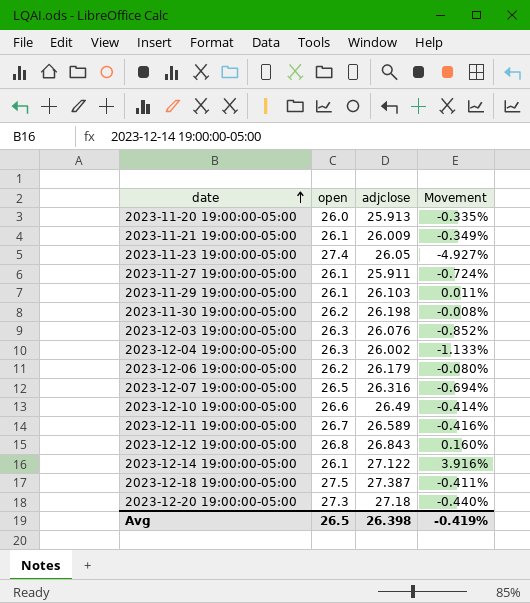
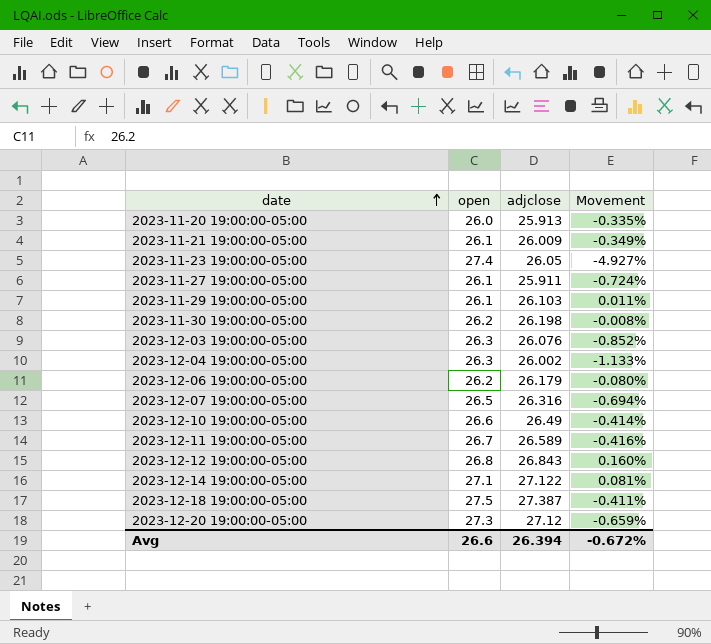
2023-12-14 19:00:00-05:00 | open: 26.1 -> 27.1
2023-12-14 19:00:00-05:00 | Movement: 3.916% -> 0.081%
2023-12-20 19:00:00-05:00 | adjclose: 27.18 -> 27.12
2023-12-20 19:00:00-05:00 | Movement: -0.440% -> -0.659%
Avg | open: 26.5 -> 26.6
Avg | adjclose: 26.398 -> 26.394
Avg | Movement: -0.419% -> -0.672%

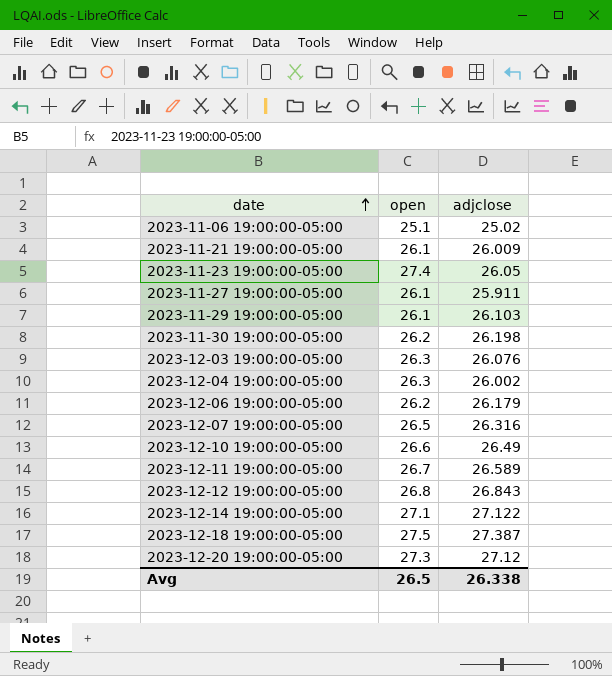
column Movement | formula: ([adjclose] - [open]) / [open] -> none
row 2023-11-20 19:00:00-05:00: 26.0 | 25.913 | -0.335% -> none
row 2023-11-06 19:00:00-05:00: none -> 25.1 | 25.02
Avg | open: 26.6 -> 26.5
Avg | adjclose: 26.394 -> 26.338

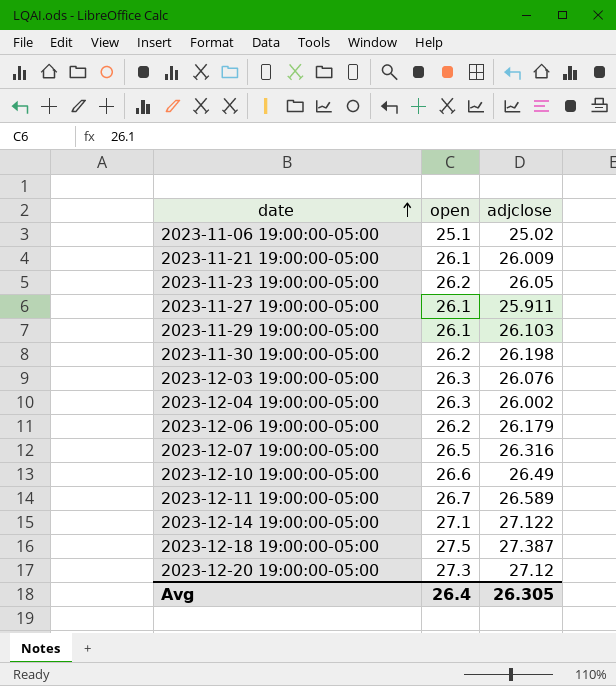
row 2023-12-12 19:00:00-05:00: 26.8 | 26.843 -> none
2023-11-23 19:00:00-05:00 | open: 27.4 -> 26.2
Avg | open: 26.5 -> 26.4
Avg | adjclose: 26.338 -> 26.305

